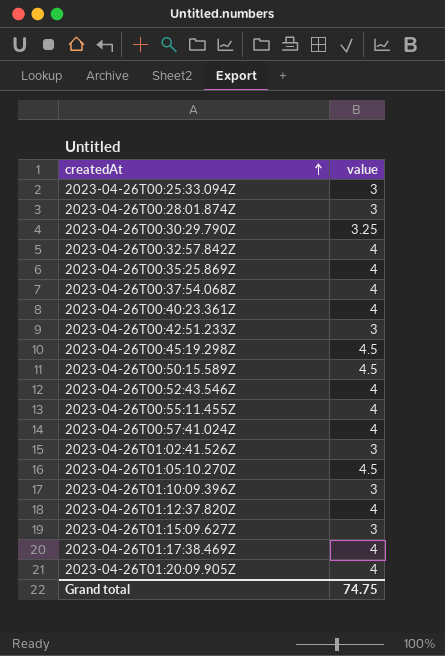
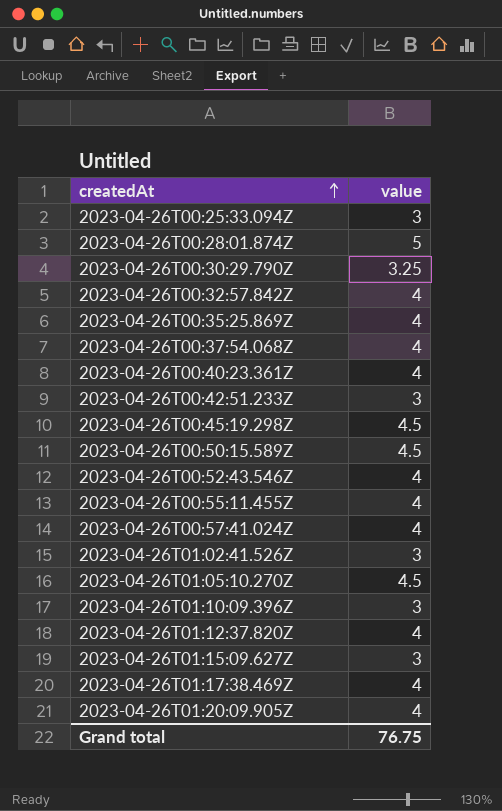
2023-04-26T00:28:01.874Z | value: 3 -> 5
Grand total | value: 74.75 -> 76.75

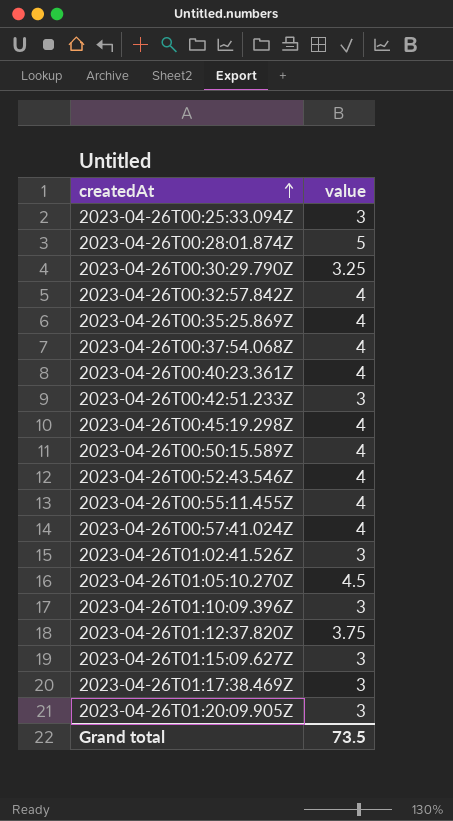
2023-04-26T00:45:19.298Z | value: 4.5 -> 4
2023-04-26T00:50:15.589Z | value: 4.5 -> 4
2023-04-26T01:12:37.820Z | value: 4 -> 3.75
2023-04-26T01:17:38.469Z | value: 4 -> 3
2023-04-26T01:20:09.905Z | value: 4 -> 3
Grand total | value: 76.75 -> 73.5

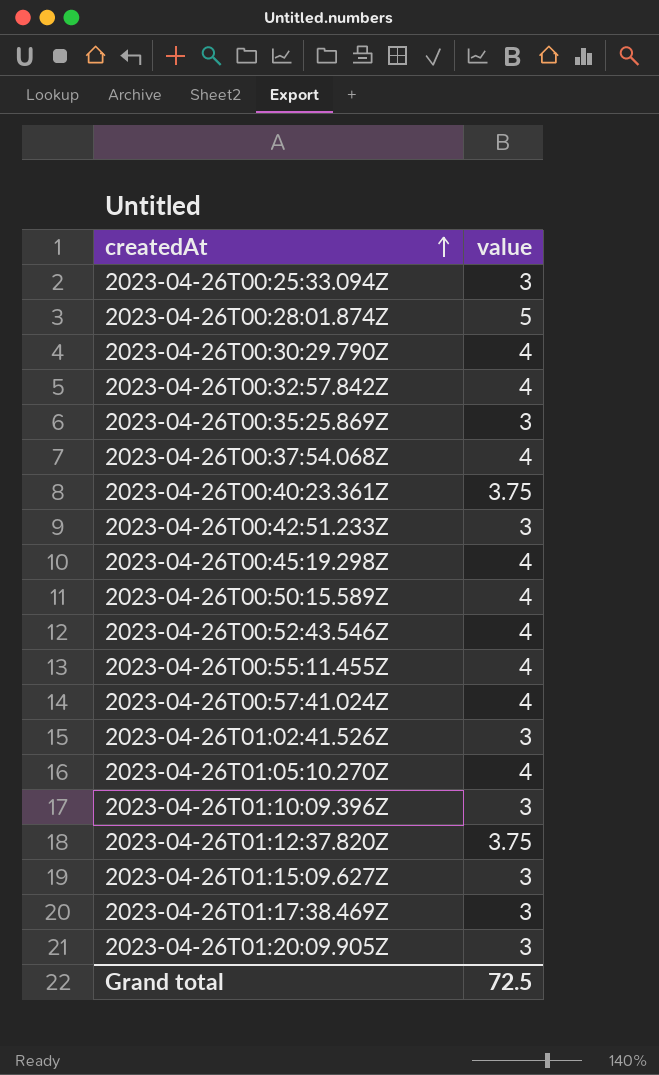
2023-04-26T00:30:29.790Z | value: 3.25 -> 4
2023-04-26T00:35:25.869Z | value: 4 -> 3
2023-04-26T00:40:23.361Z | value: 4 -> 3.75
2023-04-26T01:05:10.270Z | value: 4.5 -> 4
Grand total | value: 73.5 -> 72.5

